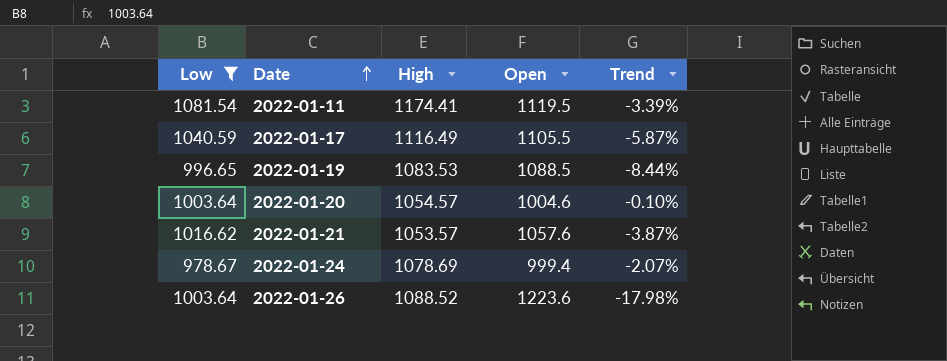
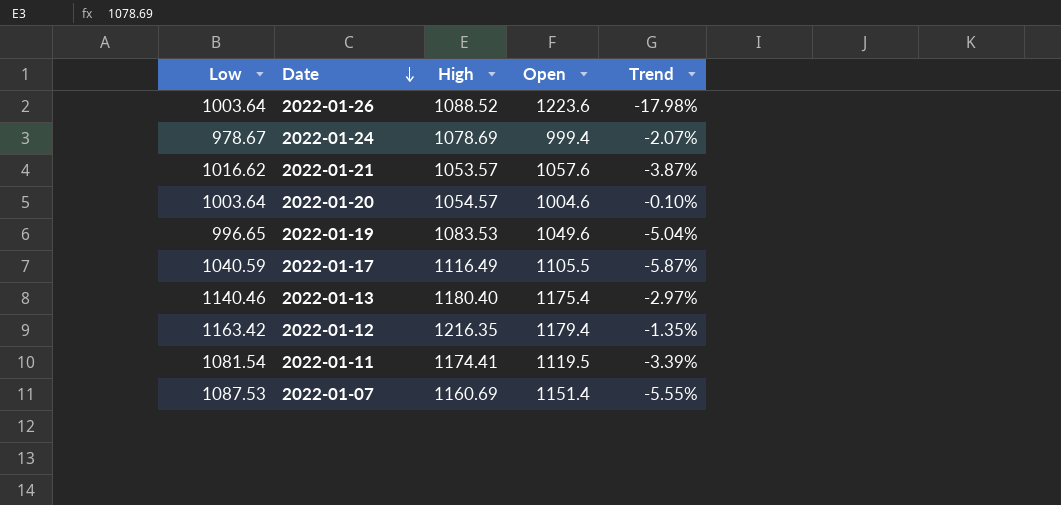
filter: Low <= 1081.54 -> none
row order: Date ascending -> Date descending
2022-01-19 | Open: 1088.5 -> 1049.6
2022-01-19 | Trend: -8.44% -> -5.04%

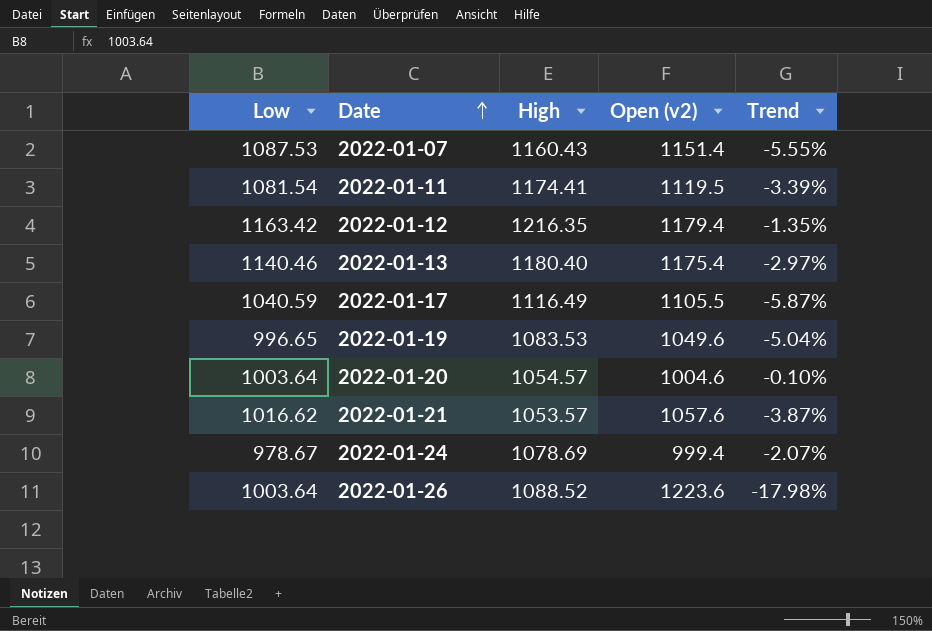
row order: Date descending -> Date ascending
column name: Open -> Open (v2)
2022-01-07 | High: 1160.69 -> 1160.43

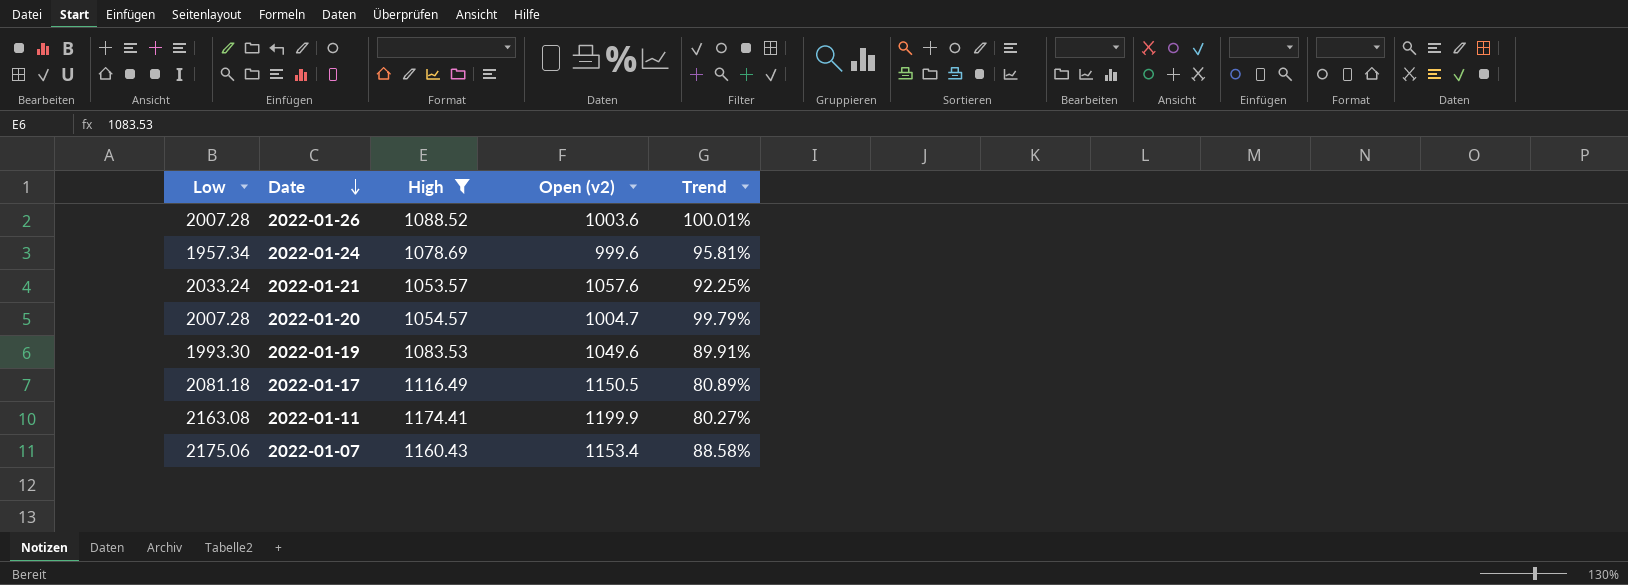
filter: none -> High <= 1174.41
row order: Date ascending -> Date descending
2022-01-26 | Low: 1003.64 -> 2007.28
2022-01-26 | Open (v2): 1223.6 -> 1003.6
2022-01-26 | Trend: -17.98% -> 100.01%
2022-01-24 | Low: 978.67 -> 1957.34
2022-01-24 | Open (v2): 999.4 -> 999.6
2022-01-24 | Trend: -2.07% -> 95.81%
2022-01-21 | Low: 1016.62 -> 2033.24
2022-01-21 | Trend: -3.87% -> 92.25%
2022-01-20 | Low: 1003.64 -> 2007.28
2022-01-20 | Open (v2): 1004.6 -> 1004.7
2022-01-20 | Trend: -0.10% -> 99.79%
2022-01-19 | Low: 996.65 -> 1993.30
2022-01-19 | Trend: -5.04% -> 89.91%
2022-01-17 | Low: 1040.59 -> 2081.18
2022-01-17 | Open (v2): 1105.5 -> 1150.5
2022-01-17 | Trend: -5.87% -> 80.89%
2022-01-11 | Low: 1081.54 -> 2163.08
2022-01-11 | Open (v2): 1119.5 -> 1199.9
2022-01-11 | Trend: -3.39% -> 80.27%
2022-01-07 | Low: 1087.53 -> 2175.06
2022-01-07 | Open (v2): 1151.4 -> 1153.4
2022-01-07 | Trend: -5.55% -> 88.58%

